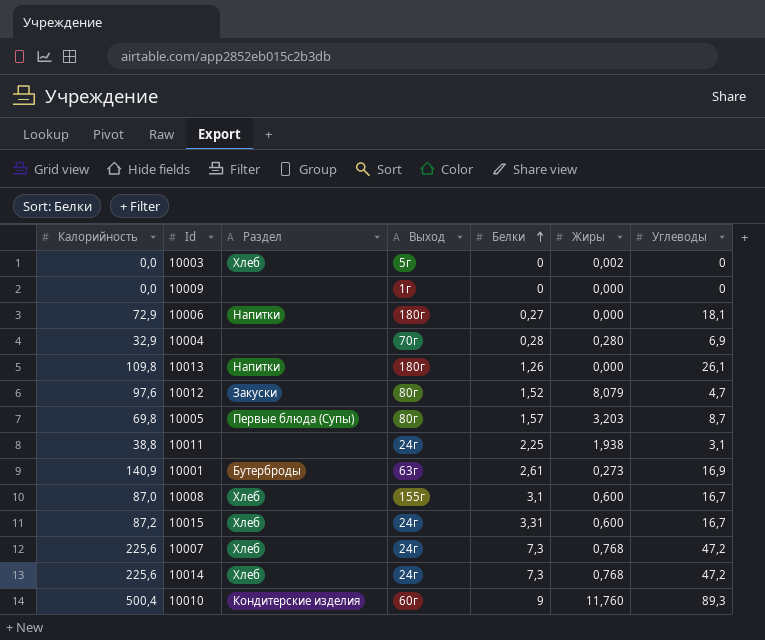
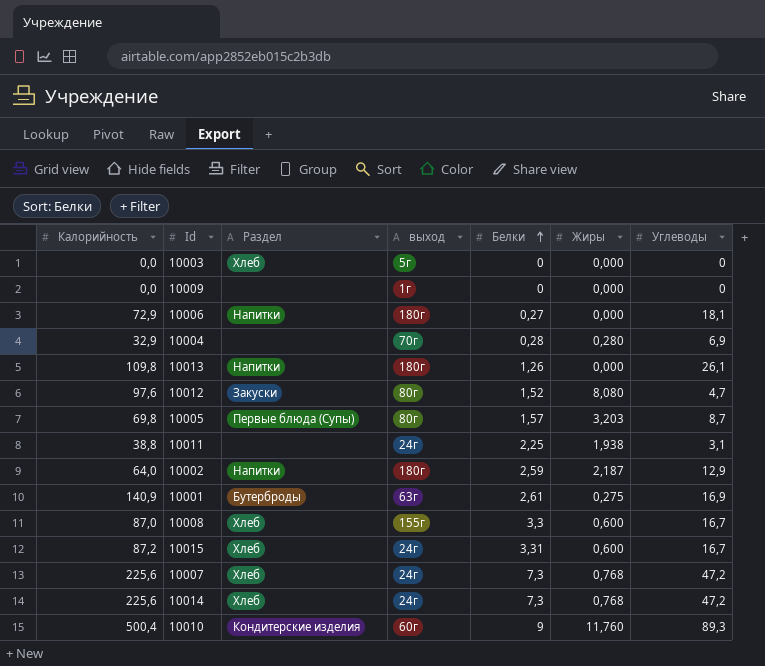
column name: Выход -> выход
10003 | Жиры: 0,002 -> 0,000
10012 | Жиры: 8,079 -> 8,080
row 10002: none -> 64,0 | Напитки | 180г | 2,59 | 2,187 | 12,9
10001 | Жиры: 0,273 -> 0,275
10008 | Белки: 3,1 -> 3,3

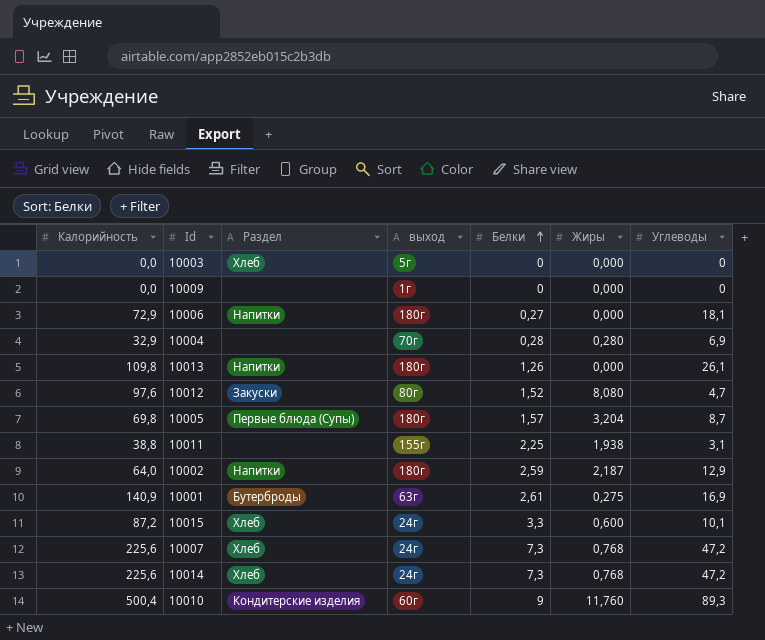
row 10008: 87,0 | Хлеб | 155г | 3,3 | 0,600 | 16,7 -> none
10005 | выход: 80г -> 180г
10005 | Жиры: 3,203 -> 3,204
10011 | выход: 24г -> 155г
10015 | Белки: 3,31 -> 3,3
10015 | Углеводы: 16,7 -> 10,1

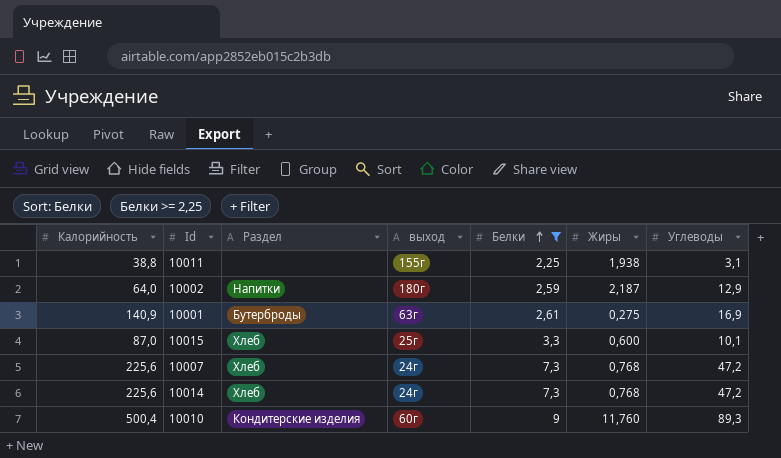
filter: none -> Белки >= 2,25
10015 | Калорийность: 87,2 -> 87,0
10015 | выход: 24г -> 25г

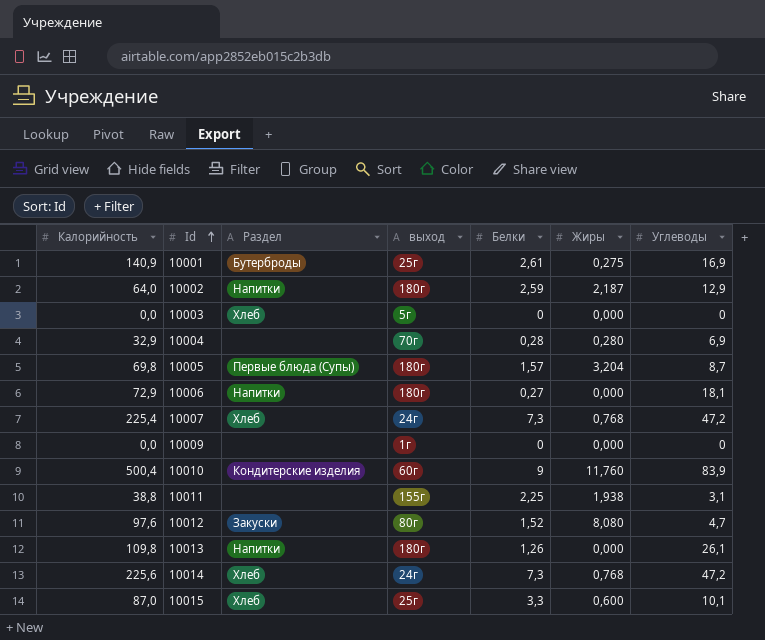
filter: Белки >= 2,25 -> none
row order: Белки ascending -> Id ascending
10001 | выход: 63г -> 25г
10007 | Калорийность: 225,6 -> 225,4
10010 | Углеводы: 89,3 -> 83,9

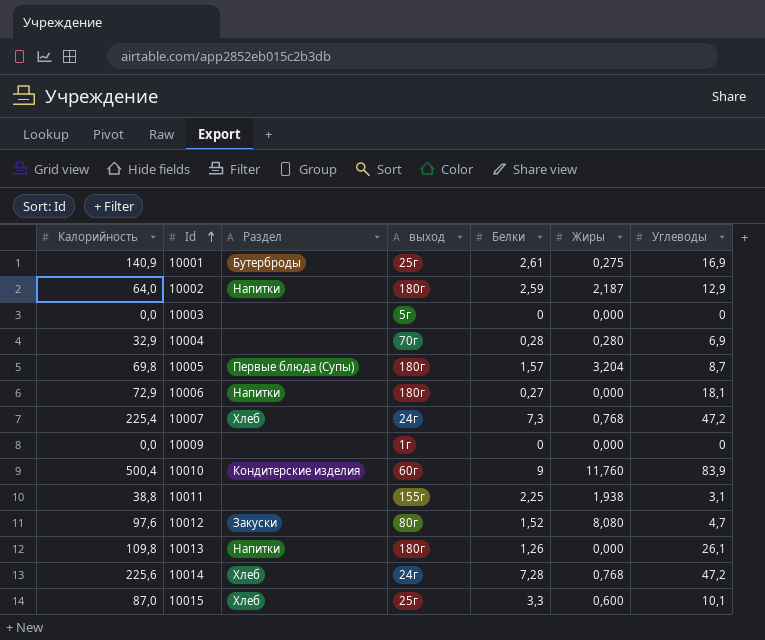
10003 | Раздел: Хлеб -> none
10014 | Белки: 7,3 -> 7,28

